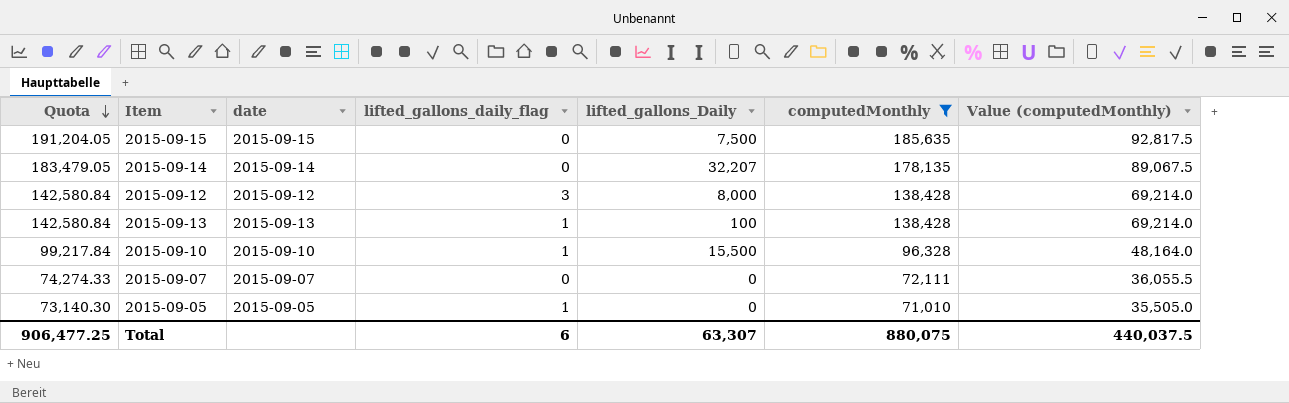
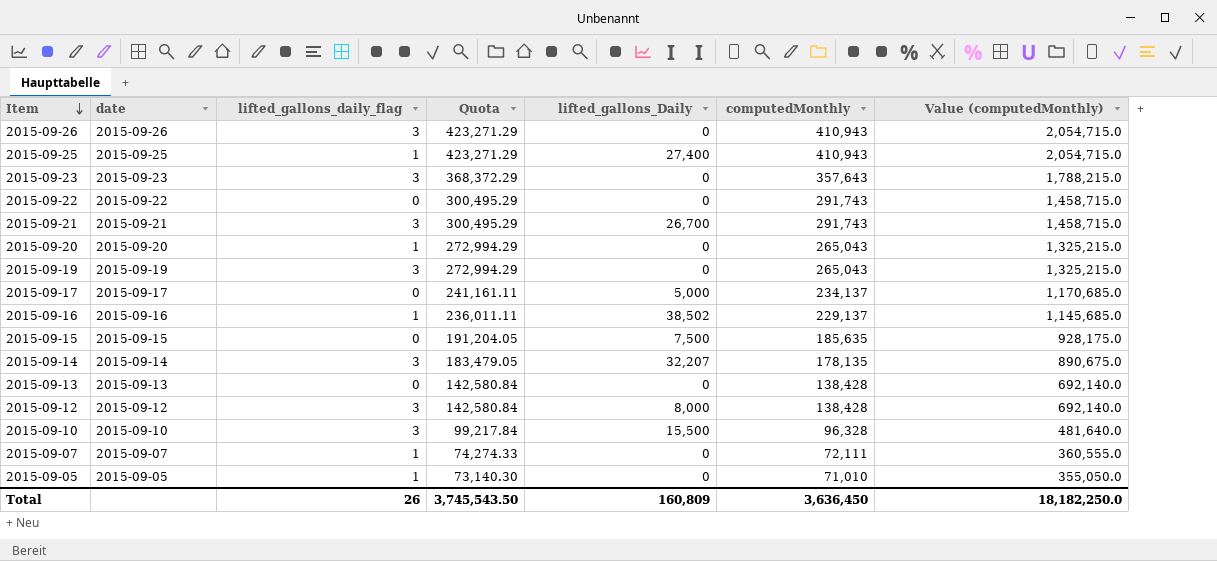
filter: computedMonthly <= 185,635 -> none
row order: Quota descending -> Item descending
column Quota | position: 1 -> 4
column Value (computedMonthly) | formula: [computedMonthly] * 0.5 -> [computedMonthly] * 5
2015-09-14 | lifted_gallons_daily_flag: 0 -> 3
2015-09-13 | lifted_gallons_daily_flag: 1 -> 0
2015-09-13 | lifted_gallons_Daily: 100 -> 0
2015-09-10 | lifted_gallons_daily_flag: 1 -> 3
2015-09-07 | lifted_gallons_daily_flag: 0 -> 1
Total | lifted_gallons_daily_flag: 6 -> 26
Total | Quota: 906,477.25 -> 3,745,543.50
Total | lifted_gallons_Daily: 63,307 -> 160,809
Total | computedMonthly: 880,075 -> 3,636,450
Total | Value (computedMonthly): 440,037.5 -> 18,182,250.0

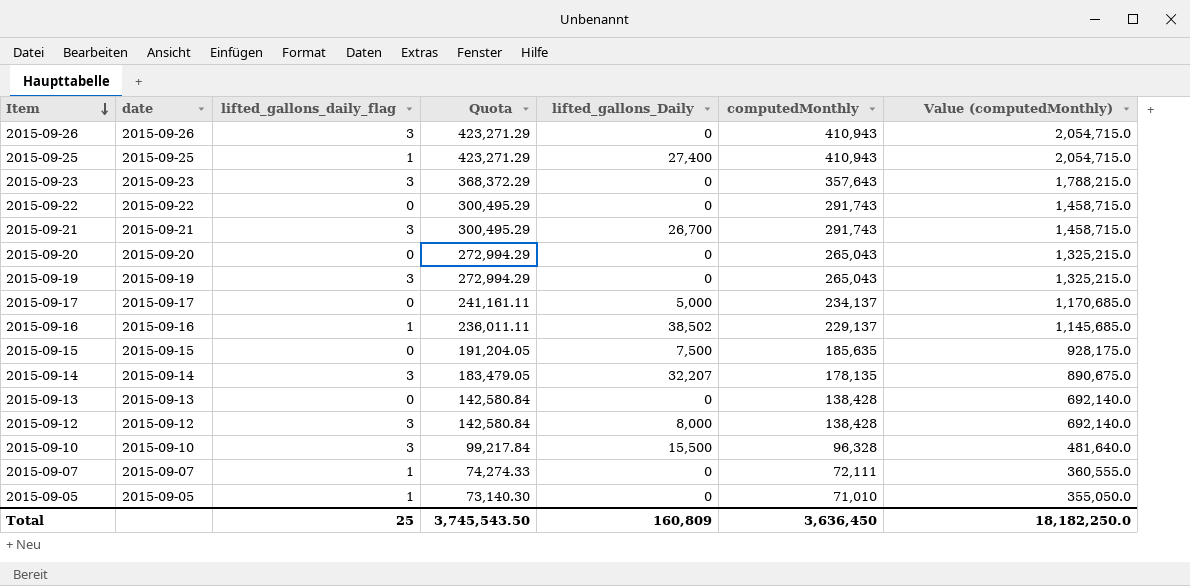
2015-09-20 | lifted_gallons_daily_flag: 1 -> 0
Total | lifted_gallons_daily_flag: 26 -> 25

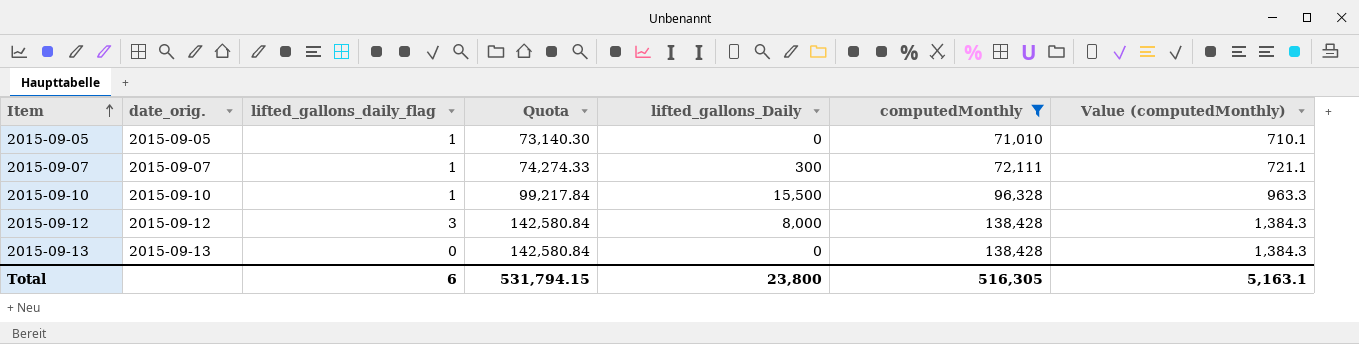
filter: none -> computedMonthly <= 138,428
row order: Item descending -> Item ascending
column name: date -> date_orig.
column Value (computedMonthly) | formula: [computedMonthly] * 5 -> [computedMonthly] * 0.01
2015-09-07 | lifted_gallons_Daily: 0 -> 300
2015-09-10 | lifted_gallons_daily_flag: 3 -> 1
Total | lifted_gallons_daily_flag: 25 -> 6
Total | Quota: 3,745,543.50 -> 531,794.15
Total | lifted_gallons_Daily: 160,809 -> 23,800
Total | computedMonthly: 3,636,450 -> 516,305
Total | Value (computedMonthly): 18,182,250.0 -> 5,163.1

